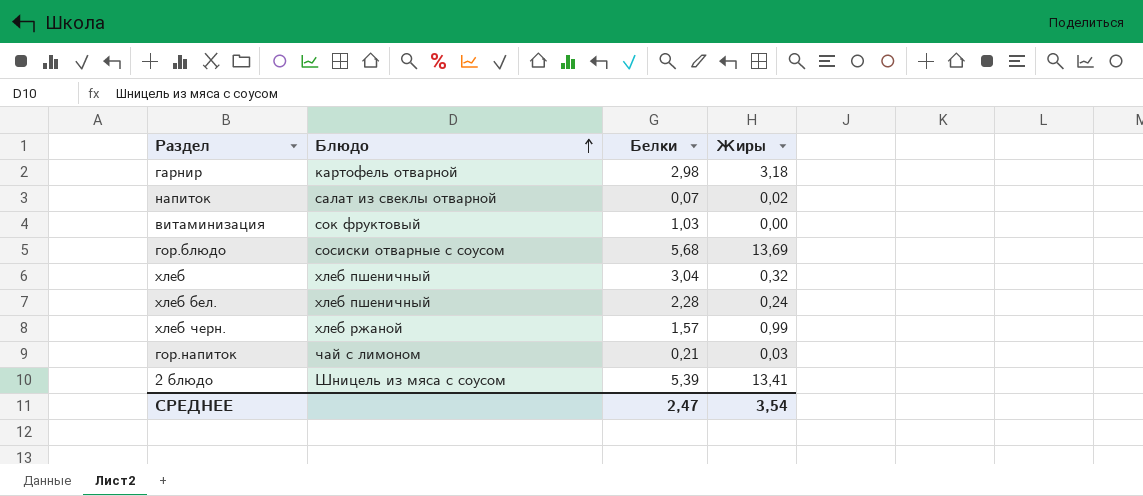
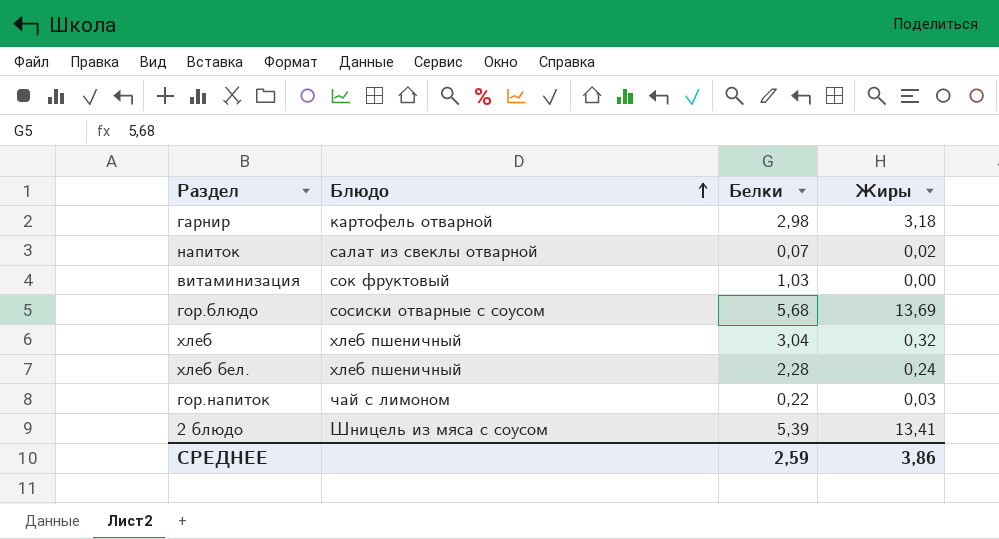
row хлеб черн.: хлеб ржаной | 1,57 | 0,99 -> none
гор.напиток | Белки: 0,21 -> 0,22
СРЕДНЕЕ | Белки: 2,47 -> 2,59
СРЕДНЕЕ | Жиры: 3,54 -> 3,86

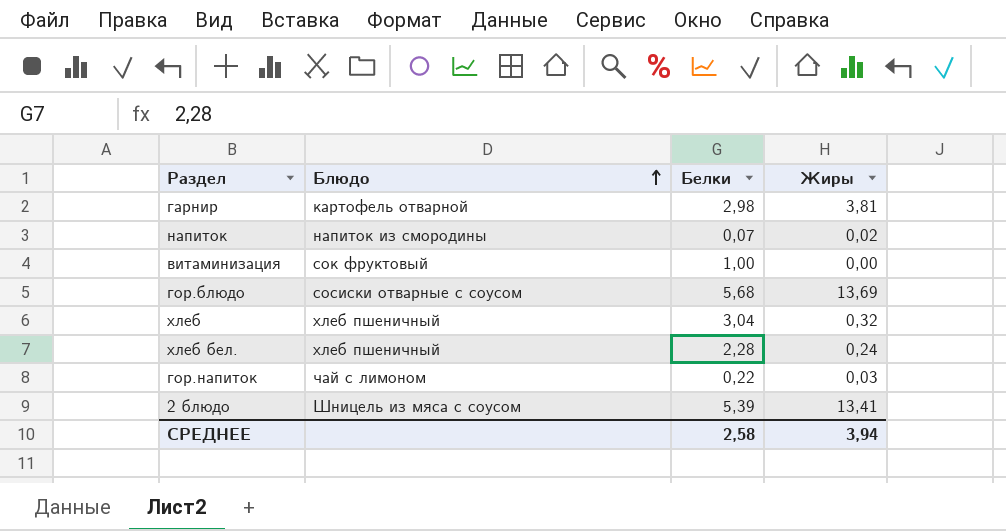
гарнир | Жиры: 3,18 -> 3,81
напиток | Блюдо: салат из свеклы отварной -> напиток из смородины
витаминизация | Белки: 1,03 -> 1,00
СРЕДНЕЕ | Белки: 2,59 -> 2,58
СРЕДНЕЕ | Жиры: 3,86 -> 3,94

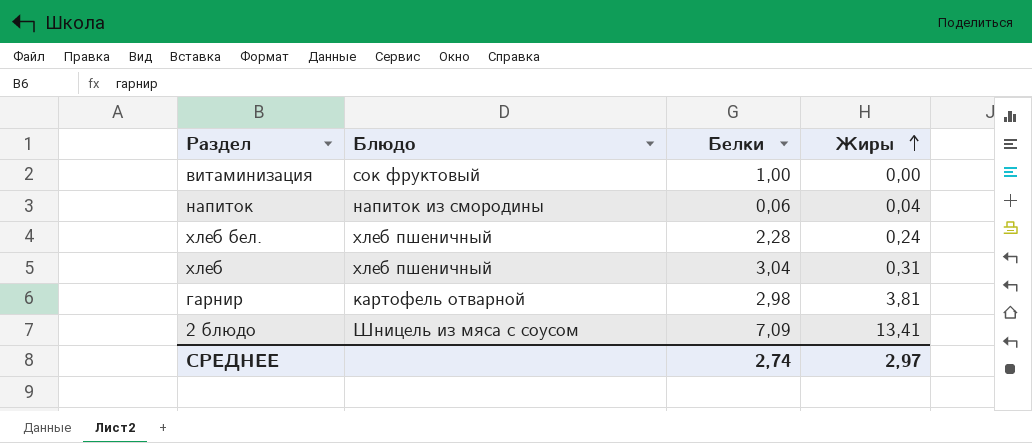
row order: Блюдо ascending -> Жиры ascending
row гор.блюдо: сосиски отварные с соусом | 5,68 | 13,69 -> none
row гор.напиток: чай с лимоном | 0,22 | 0,03 -> none
напиток | Белки: 0,07 -> 0,06
напиток | Жиры: 0,02 -> 0,04
хлеб | Жиры: 0,32 -> 0,31
2 блюдо | Белки: 5,39 -> 7,09
СРЕДНЕЕ | Белки: 2,58 -> 2,74
СРЕДНЕЕ | Жиры: 3,94 -> 2,97

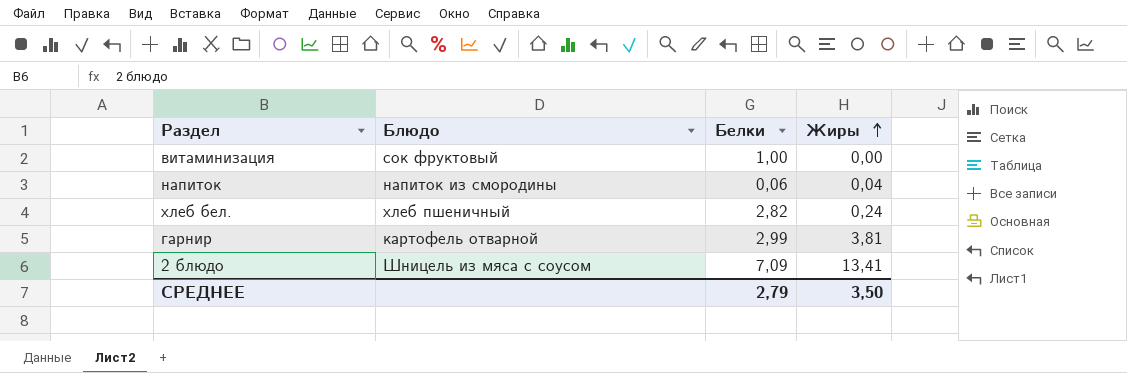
row хлеб: хлеб пшеничный | 3,04 | 0,31 -> none
хлеб бел. | Белки: 2,28 -> 2,82
гарнир | Белки: 2,98 -> 2,99
СРЕДНЕЕ | Белки: 2,74 -> 2,79
СРЕДНЕЕ | Жиры: 2,97 -> 3,50

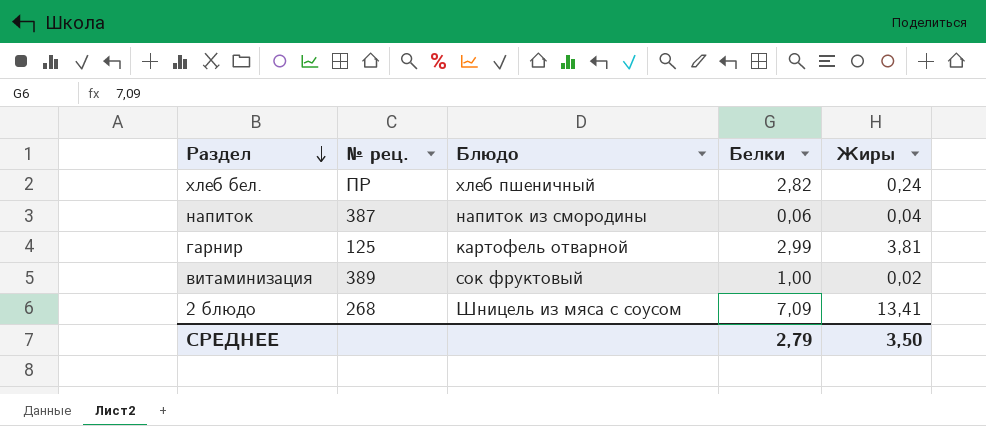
row order: Жиры ascending -> Раздел descending
column № рец. | position: none -> 2
витаминизация | Жиры: 0,00 -> 0,02

